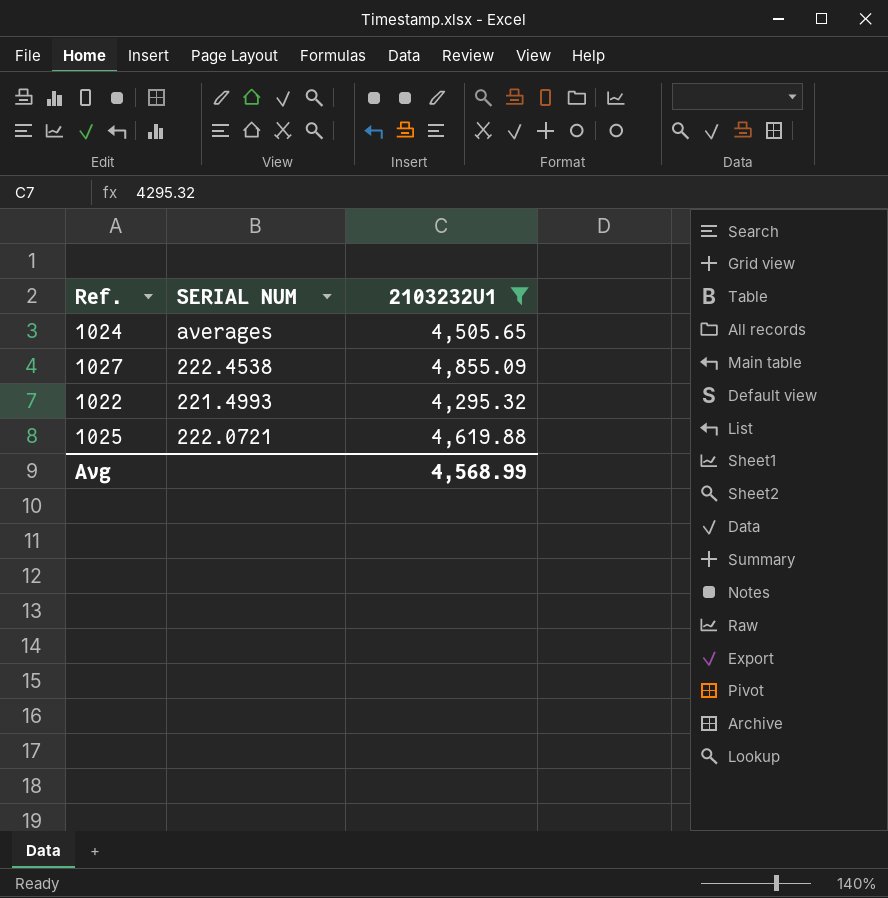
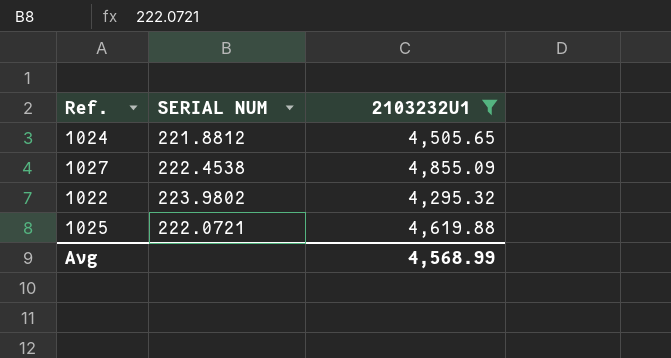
1024 | SERIAL NUM: averages -> 221.8812
1022 | SERIAL NUM: 221.4993 -> 223.9802

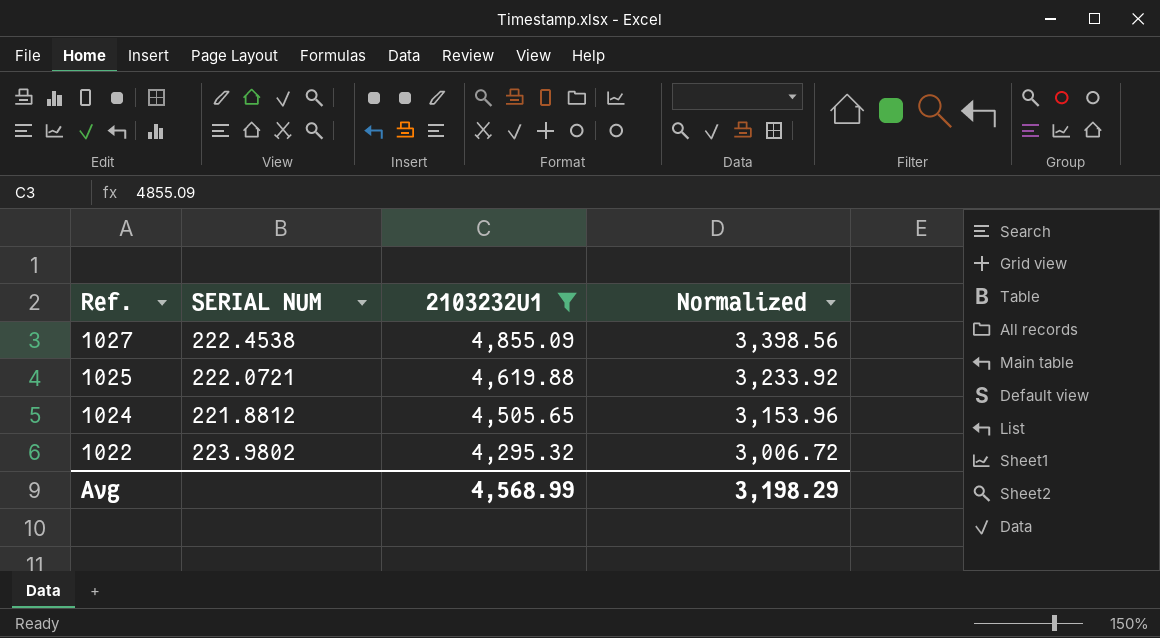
row order: none -> Ref. descending
column Normalized | formula: none -> [2103232U1] * 0.7

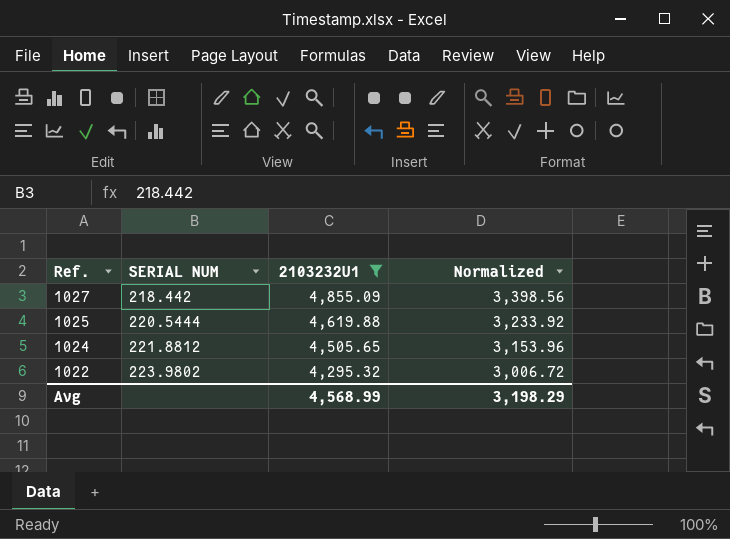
1027 | SERIAL NUM: 222.4538 -> 218.442
1025 | SERIAL NUM: 222.0721 -> 220.5444

